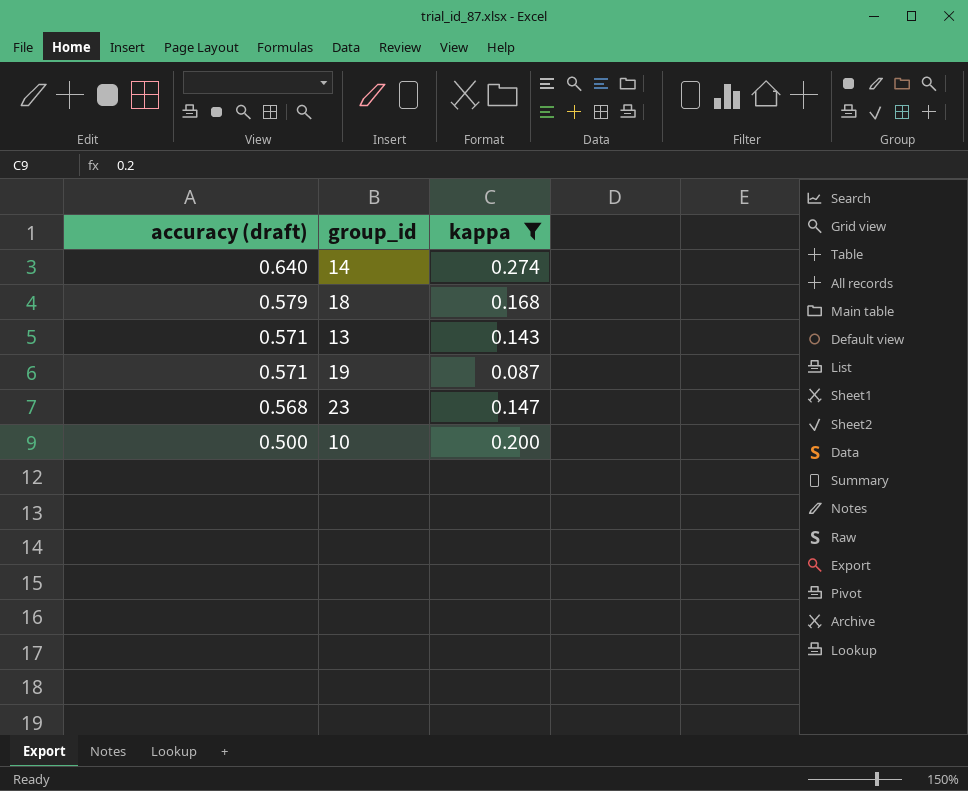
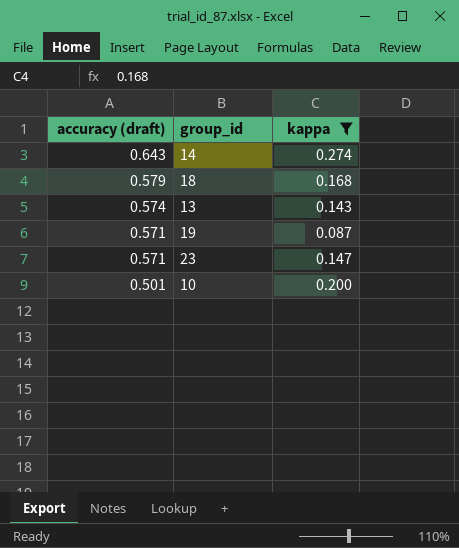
14 | accuracy (draft): 0.640 -> 0.643
13 | accuracy (draft): 0.571 -> 0.574
23 | accuracy (draft): 0.568 -> 0.571
10 | accuracy (draft): 0.500 -> 0.501

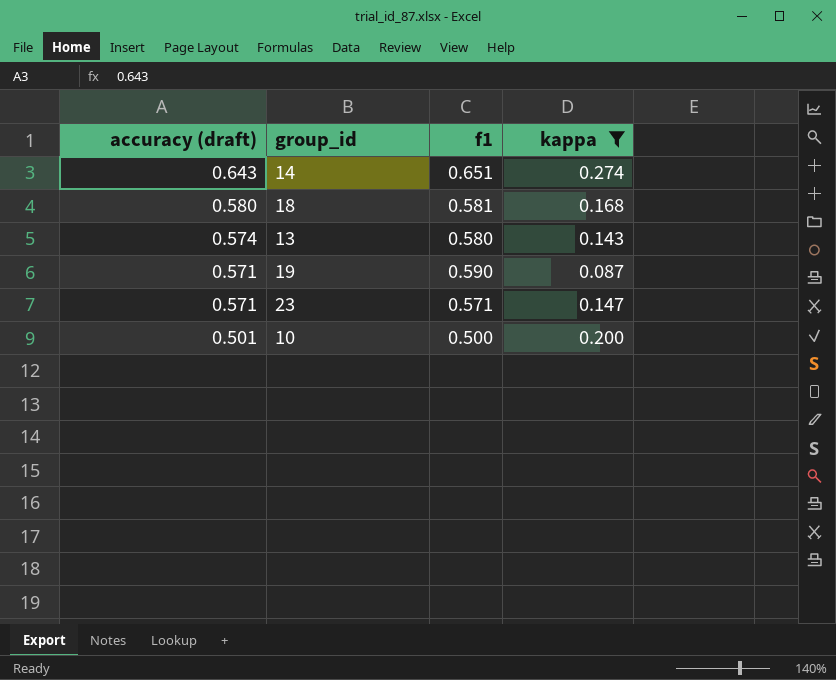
column f1 | position: none -> 3
18 | accuracy (draft): 0.579 -> 0.580

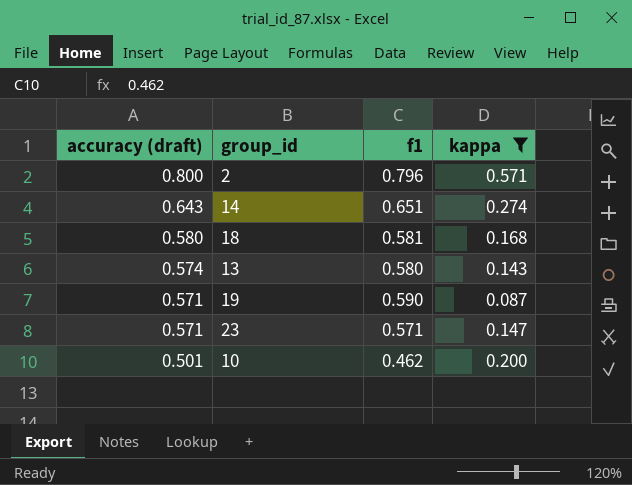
row 2: none -> 0.800 | 0.796 | 0.571
10 | f1: 0.500 -> 0.462

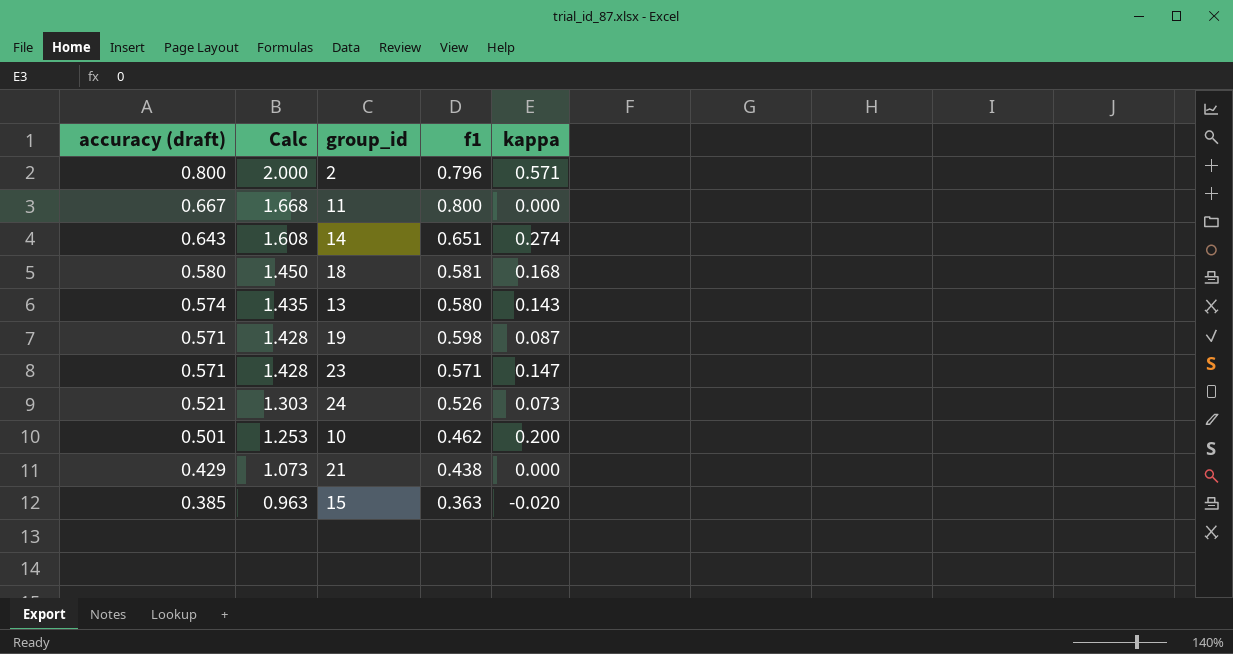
filter: kappa >= 0.087 -> none
column Calc | formula: none -> [accuracy (draft)] * 2.5
19 | f1: 0.590 -> 0.598

